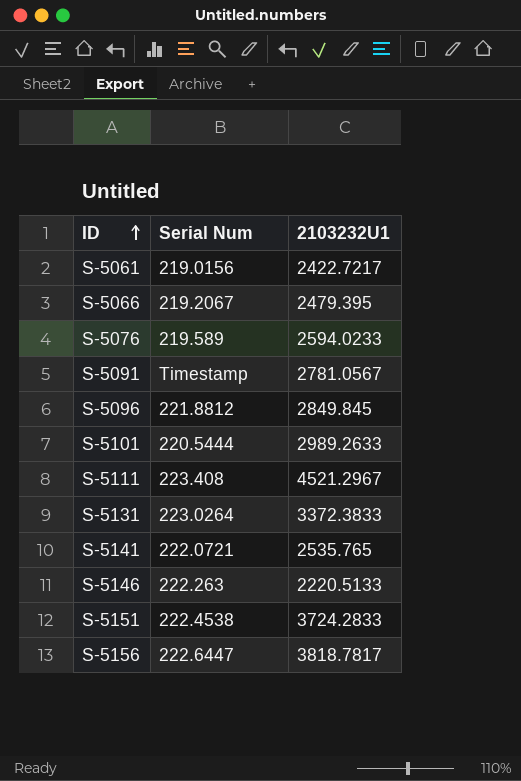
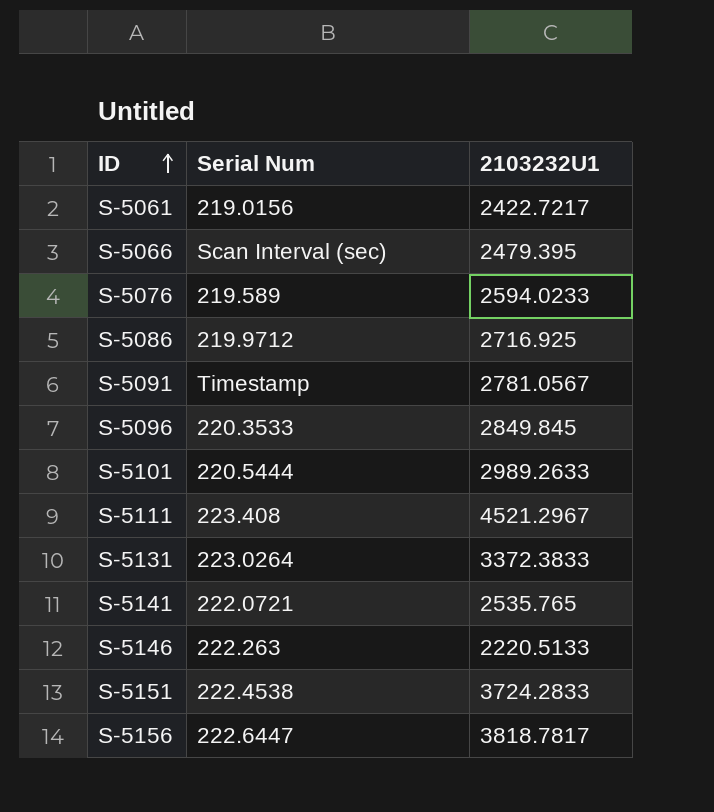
S-5066 | Serial Num: 219.2067 -> Scan Interval (sec)
row S-5086: none -> 219.9712 | 2716.925
S-5096 | Serial Num: 221.8812 -> 220.3533

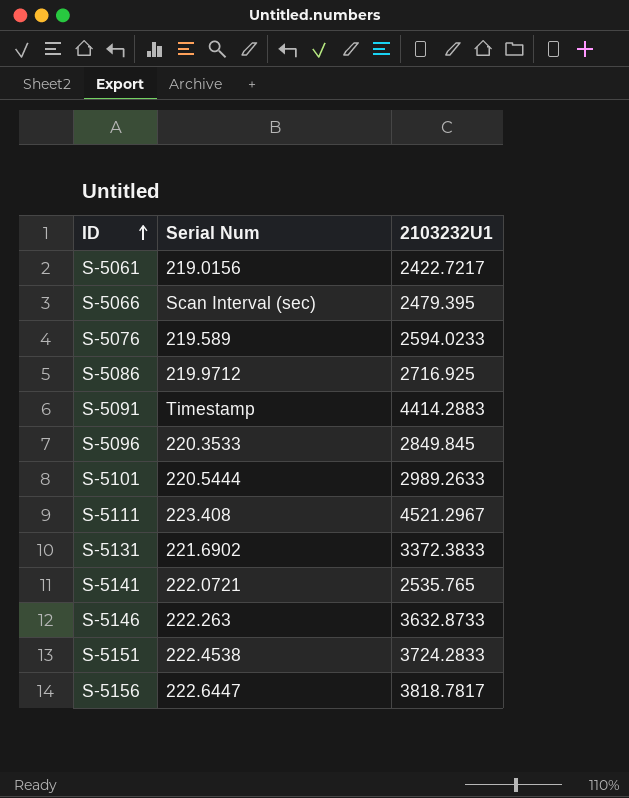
S-5091 | 2103232U1: 2781.0567 -> 4414.2883
S-5131 | Serial Num: 223.0264 -> 221.6902
S-5146 | 2103232U1: 2220.5133 -> 3632.8733

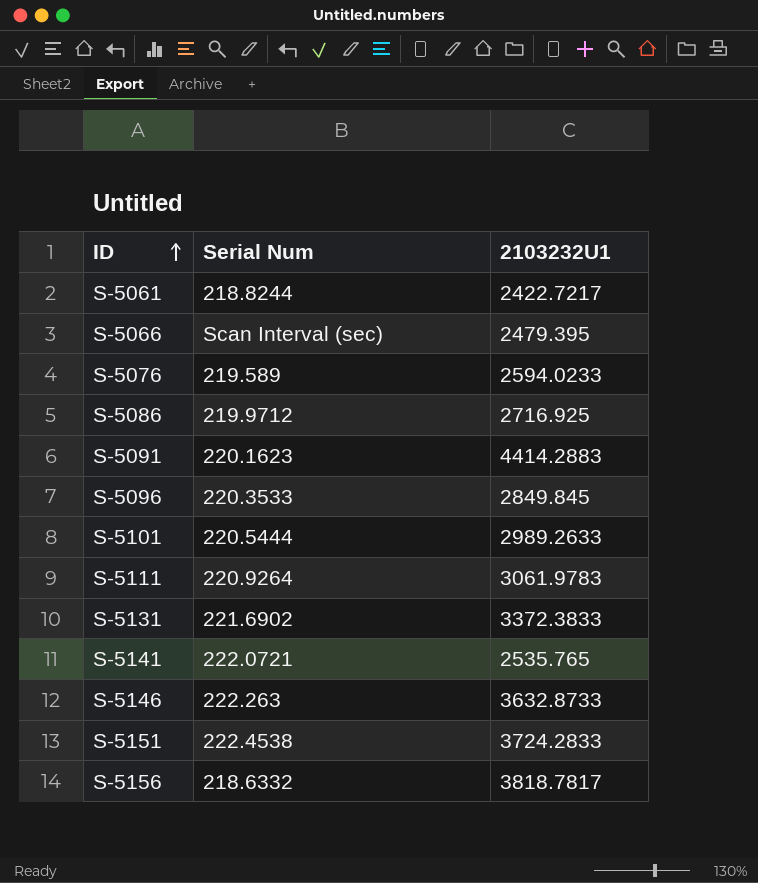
S-5061 | Serial Num: 219.0156 -> 218.8244
S-5091 | Serial Num: Timestamp -> 220.1623
S-5111 | Serial Num: 223.408 -> 220.9264
S-5111 | 2103232U1: 4521.2967 -> 3061.9783
S-5156 | Serial Num: 222.6447 -> 218.6332

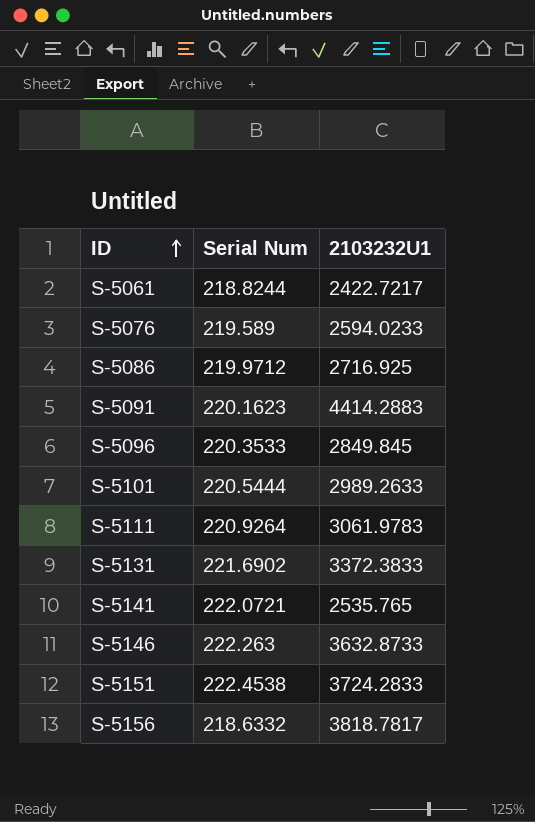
row S-5066: Scan Interval (sec) | 2479.395 -> none

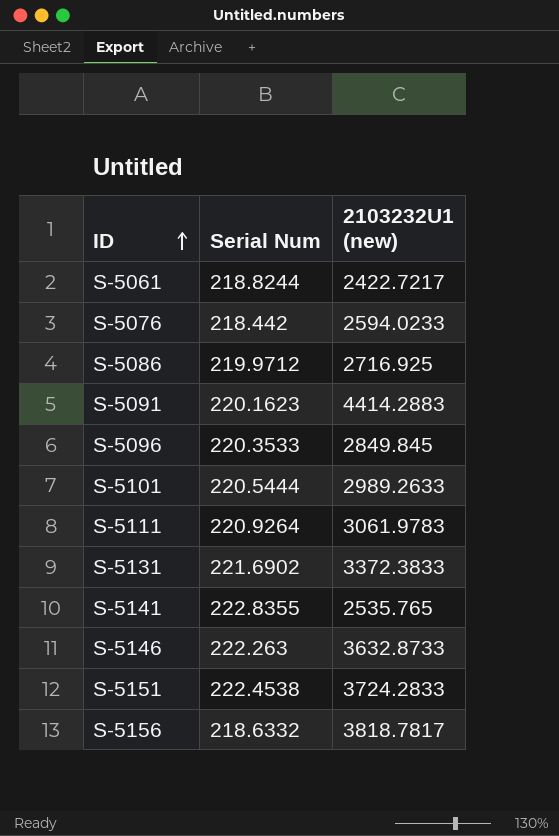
column name: 2103232U1 -> 2103232U1 (new)
S-5076 | Serial Num: 219.589 -> 218.442
S-5141 | Serial Num: 222.0721 -> 222.8355

